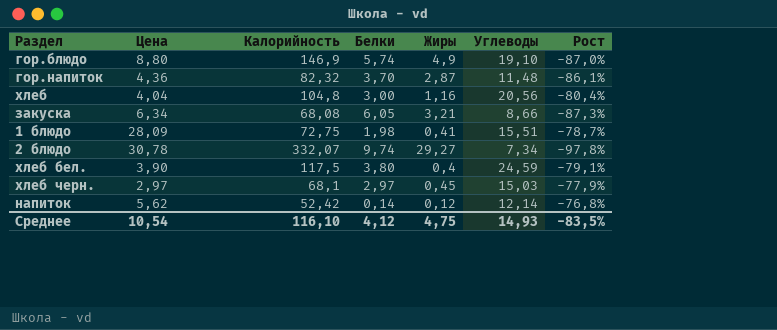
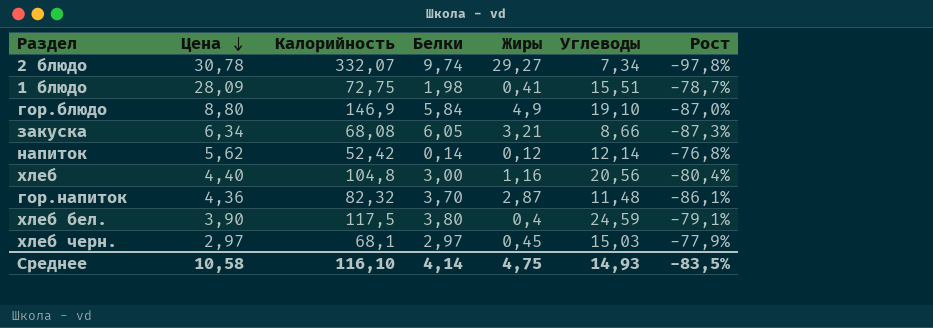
row order: none -> Цена descending
гор.блюдо | Белки: 5,74 -> 5,84
хлеб | Цена: 4,04 -> 4,40
Среднее | Цена: 10,54 -> 10,58
Среднее | Белки: 4,12 -> 4,14

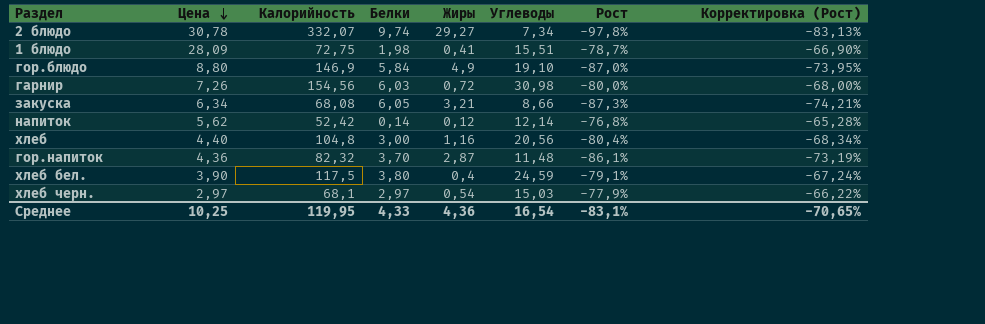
column Корректировка (Рост) | formula: none -> [Рост] * 0,85
row гарнир: none -> 7,26 | 154,56 | 6,03 | 0,72 | 30,98 | -80,0% | -68,00%
хлеб черн. | Жиры: 0,45 -> 0,54
Среднее | Цена: 10,58 -> 10,25
Среднее | Калорийность: 116,10 -> 119,95
Среднее | Белки: 4,14 -> 4,33
Среднее | Жиры: 4,75 -> 4,36
Среднее | Углеводы: 14,93 -> 16,54
Среднее | Рост: -83,5% -> -83,1%

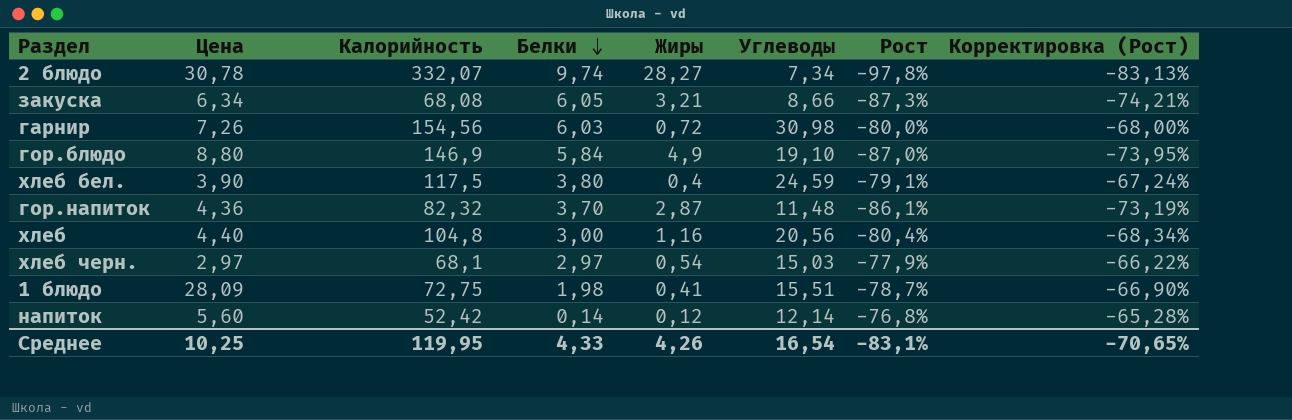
row order: Цена descending -> Белки descending
2 блюдо | Жиры: 29,27 -> 28,27
напиток | Цена: 5,62 -> 5,60
Среднее | Жиры: 4,36 -> 4,26

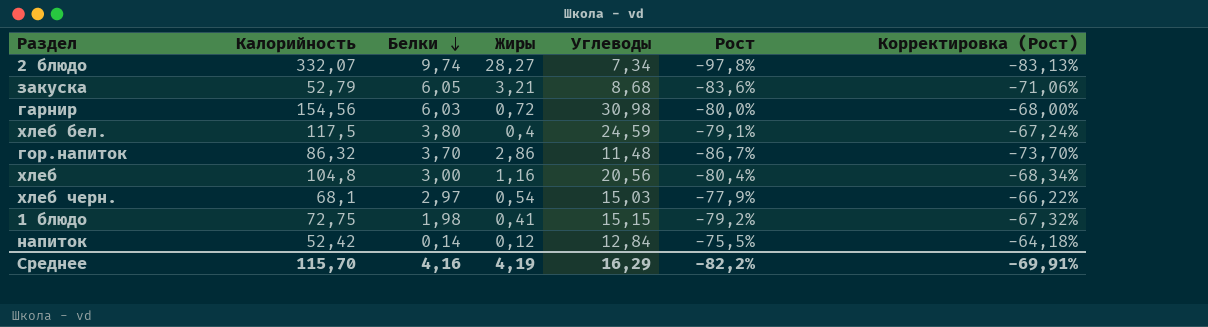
column Цена | position: 2 -> none
row гор.блюдо: 8,80 | 146,9 | 5,84 | 4,9 | 19,10 | -87,0% | -73,95% -> none
закуска | Калорийность: 68,08 -> 52,79
закуска | Углеводы: 8,66 -> 8,68
закуска | Рост: -87,3% -> -83,6%
закуска | Корректировка (Рост): -74,21% -> -71,06%
гор.напиток | Калорийность: 82,32 -> 86,32
гор.напиток | Жиры: 2,87 -> 2,86
гор.напиток | Рост: -86,1% -> -86,7%
гор.напиток | Корректировка (Рост): -73,19% -> -73,70%
1 блюдо | Углеводы: 15,51 -> 15,15
1 блюдо | Рост: -78,7% -> -79,2%
1 блюдо | Корректировка (Рост): -66,90% -> -67,32%
напиток | Углеводы: 12,14 -> 12,84
напиток | Рост: -76,8% -> -75,5%
напиток | Корректировка (Рост): -65,28% -> -64,18%
Среднее | Калорийность: 119,95 -> 115,70
Среднее | Белки: 4,33 -> 4,16
Среднее | Жиры: 4,26 -> 4,19
Среднее | Углеводы: 16,54 -> 16,29
Среднее | Рост: -83,1% -> -82,2%
Среднее | Корректировка (Рост): -70,65% -> -69,91%

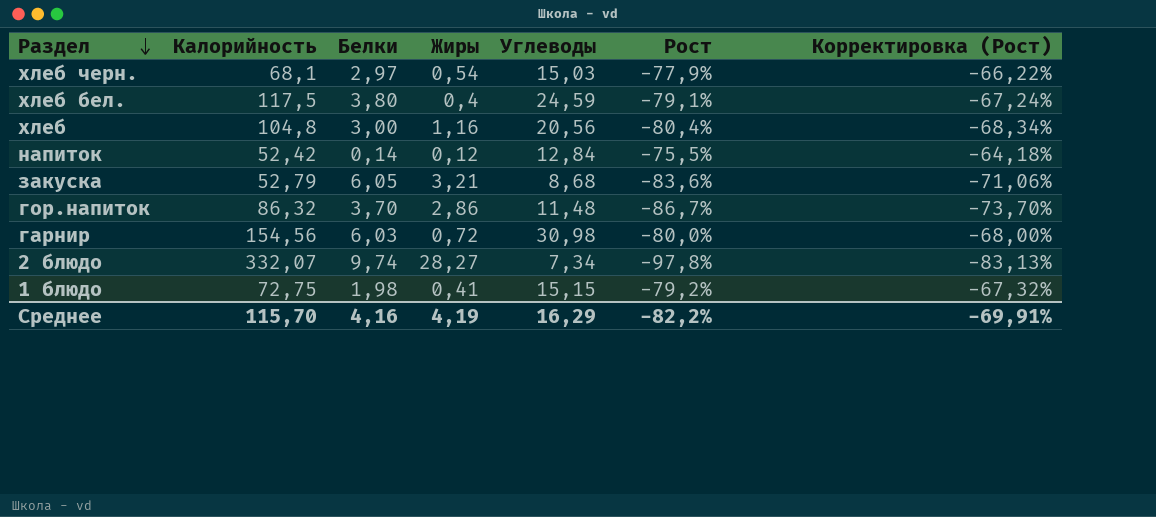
row order: Белки descending -> Раздел descending

